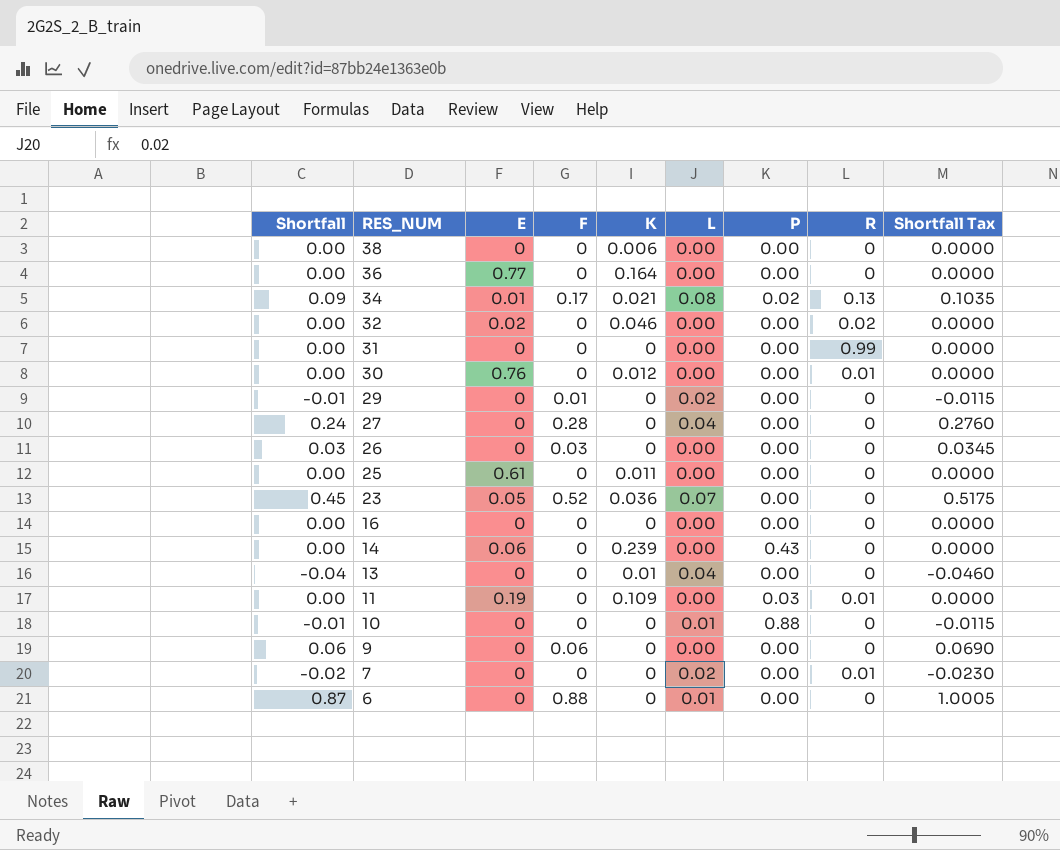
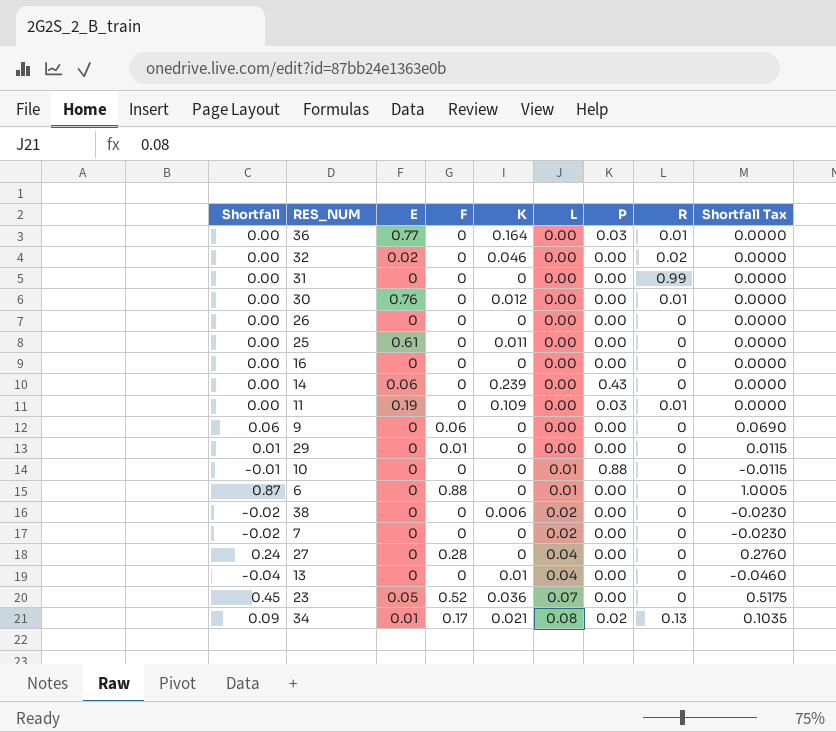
row order: RES_NUM descending -> L ascending
36 | P: 0.00 -> 0.03
36 | R: 0 -> 0.01
26 | Shortfall: 0.03 -> 0.00
26 | F: 0.03 -> 0
26 | Shortfall Tax: 0.0345 -> 0.0000
29 | Shortfall: -0.01 -> 0.01
29 | L: 0.02 -> 0.00
29 | Shortfall Tax: -0.0115 -> 0.0115
38 | Shortfall: 0.00 -> -0.02
38 | L: 0.00 -> 0.02
38 | Shortfall Tax: 0.0000 -> -0.0230
7 | R: 0.01 -> 0

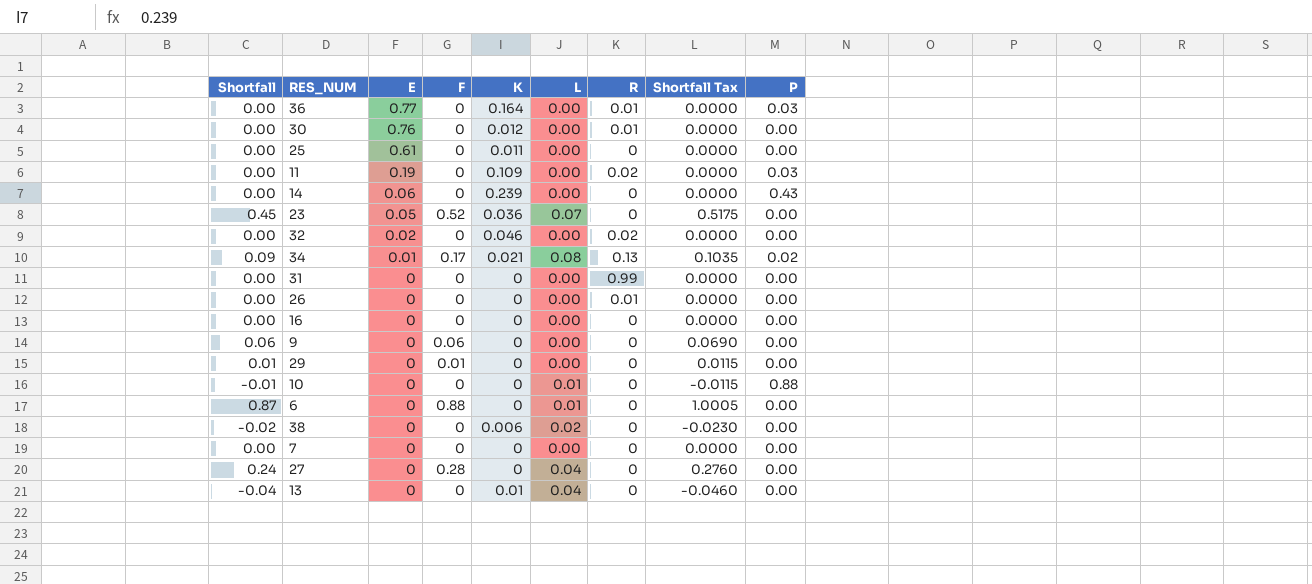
row order: L ascending -> E descending
column P | position: 7 -> 9
11 | R: 0.01 -> 0.02
26 | R: 0 -> 0.01
7 | Shortfall: -0.02 -> 0.00
7 | L: 0.02 -> 0.00
7 | Shortfall Tax: -0.0230 -> 0.0000

